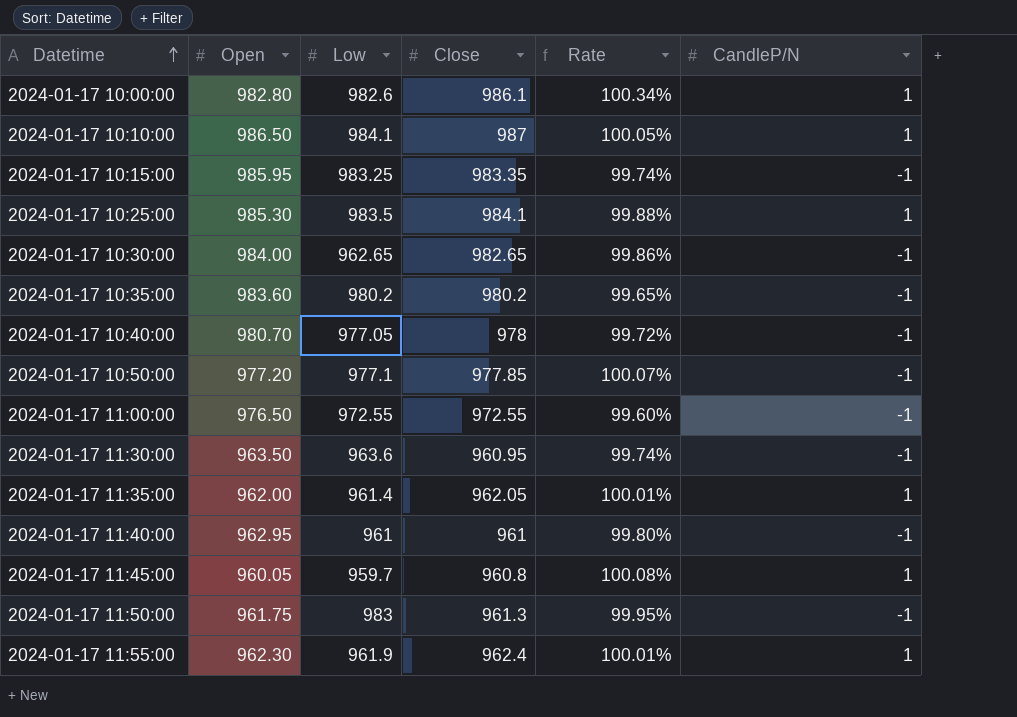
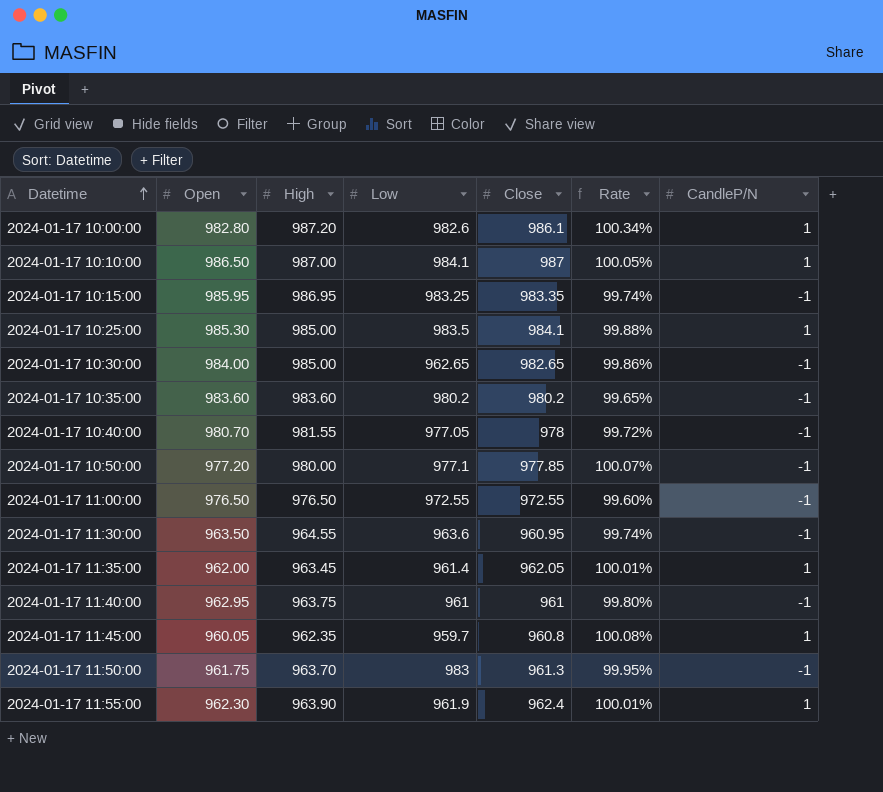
column High | position: none -> 3

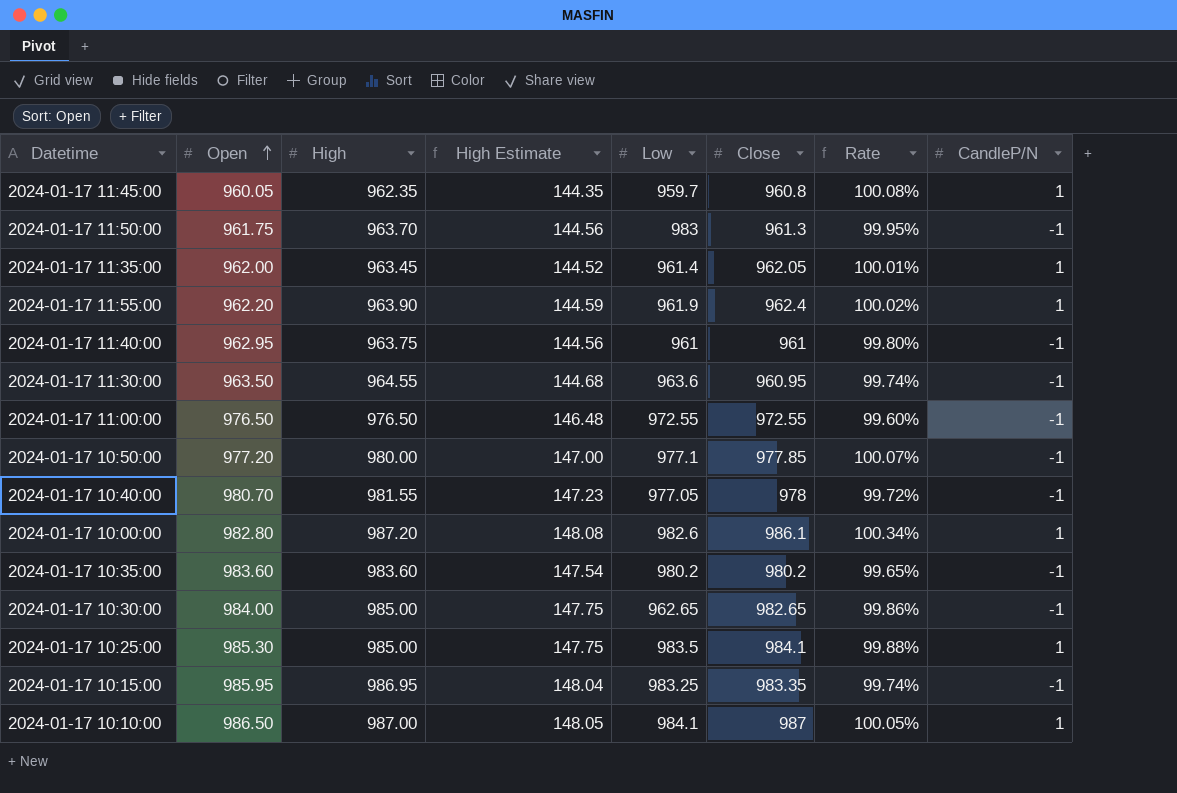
row order: Datetime ascending -> Open ascending
column High Estimate | formula: none -> [High] * 0.15
2024-01-17 11:55:00 | Open: 962.30 -> 962.20
2024-01-17 11:55:00 | Rate: 100.01% -> 100.02%

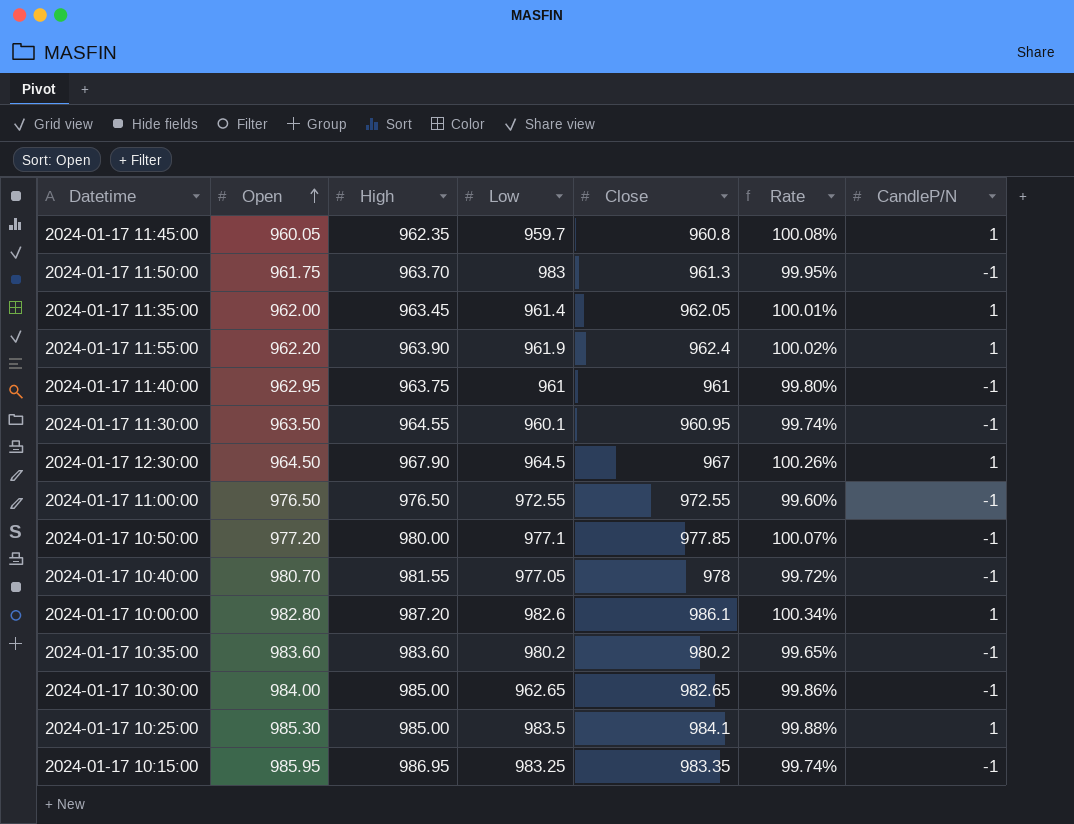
column High Estimate | formula: [High] * 0.15 -> none
row 2024-01-17 10:10:00: 986.50 | 987.00 | 148.05 | 984.1 | 987 | 100.05% | 1 -> none
2024-01-17 11:30:00 | Low: 963.6 -> 960.1
row 2024-01-17 12:30:00: none -> 964.50 | 967.90 | 964.5 | 967 | 100.26% | 1

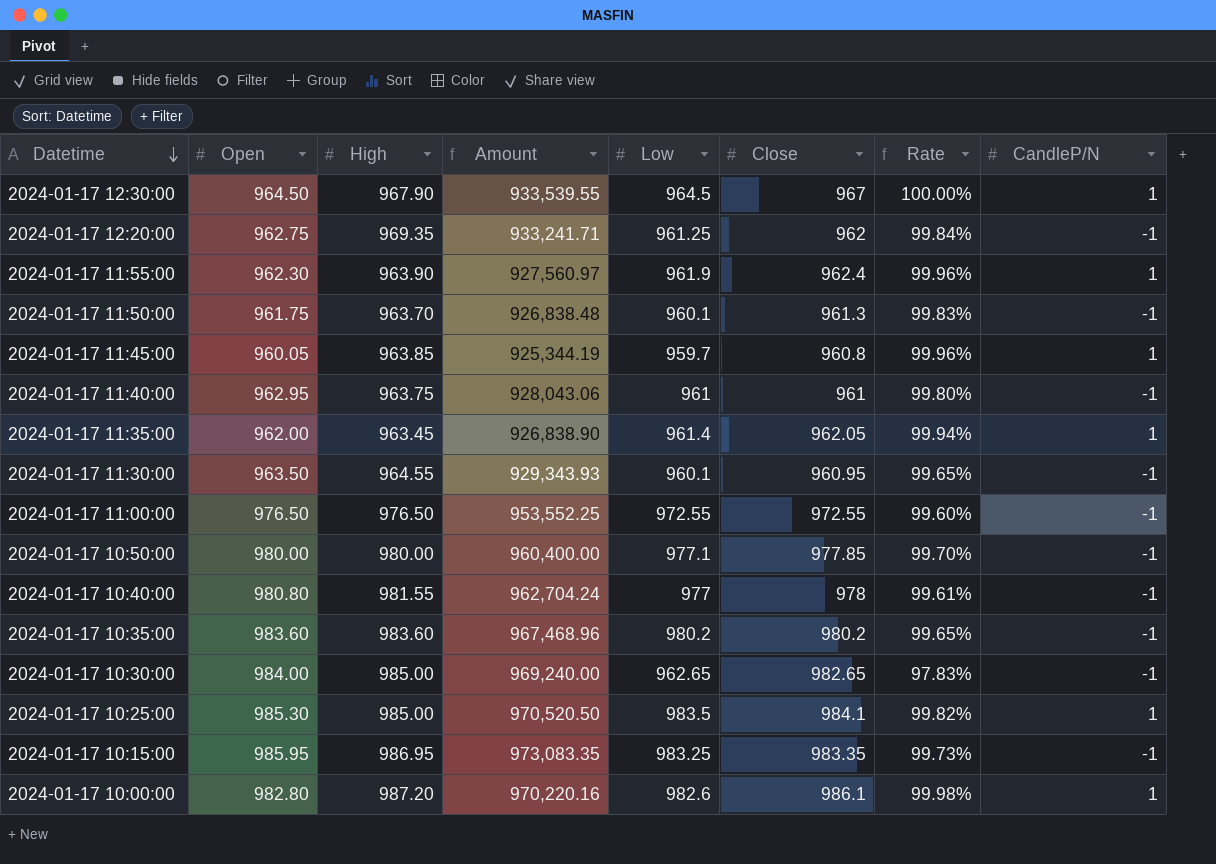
row order: Open ascending -> Datetime descending
column Amount | formula: none -> [Open] * [High]
column Rate | formula: [Close] / [Open] -> [Low] / [Open]
row 2024-01-17 12:20:00: none -> 962.75 | 969.35 | 933,241.71 | 961.25 | 962 | 99.84% | -1
2024-01-17 11:55:00 | Open: 962.20 -> 962.30
2024-01-17 11:50:00 | Low: 983 -> 960.1
2024-01-17 11:45:00 | High: 962.35 -> 963.85
2024-01-17 10:50:00 | Open: 977.20 -> 980.00
2024-01-17 10:40:00 | Open: 980.70 -> 980.80
2024-01-17 10:40:00 | Low: 977.05 -> 977

